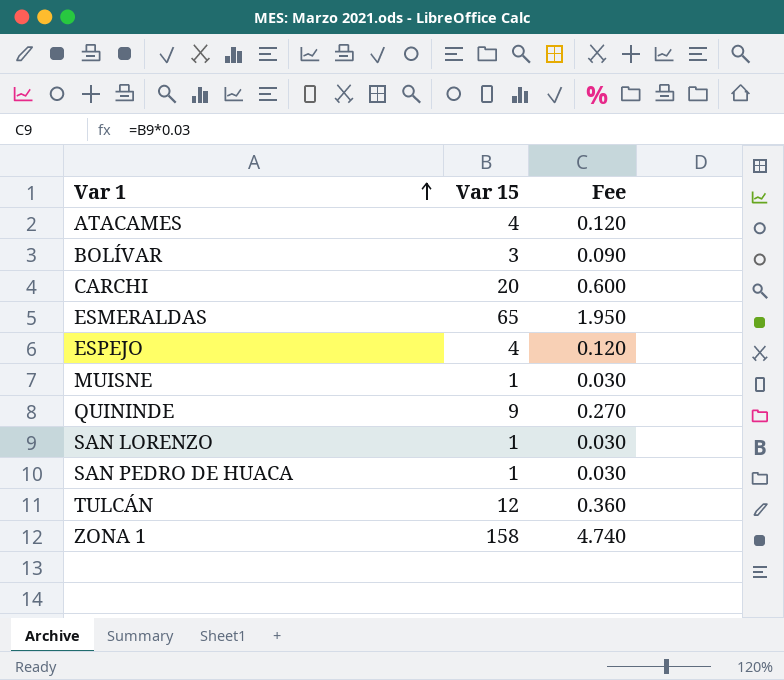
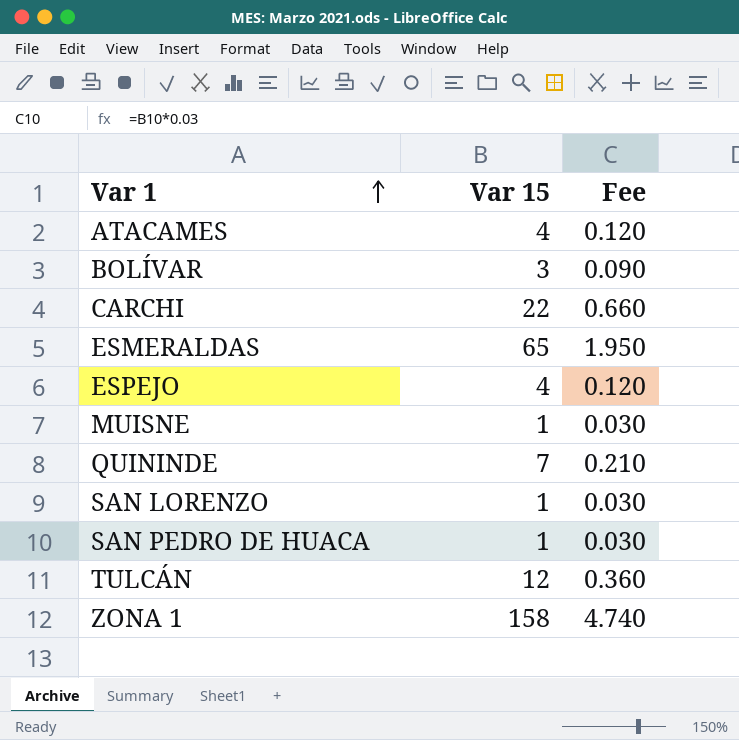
CARCHI | Var 15: 20 -> 22
CARCHI | Fee: 0.600 -> 0.660
QUININDE | Var 15: 9 -> 7
QUININDE | Fee: 0.270 -> 0.210

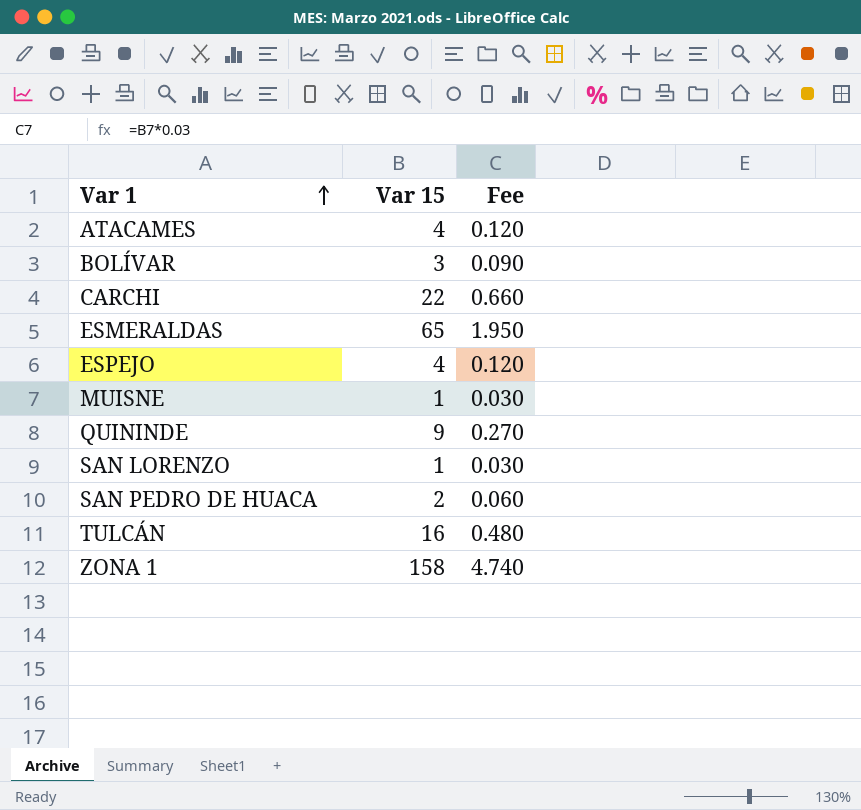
QUININDE | Var 15: 7 -> 9
QUININDE | Fee: 0.210 -> 0.270
SAN PEDRO DE HUACA | Var 15: 1 -> 2
SAN PEDRO DE HUACA | Fee: 0.030 -> 0.060
TULCÁN | Var 15: 12 -> 16
TULCÁN | Fee: 0.360 -> 0.480

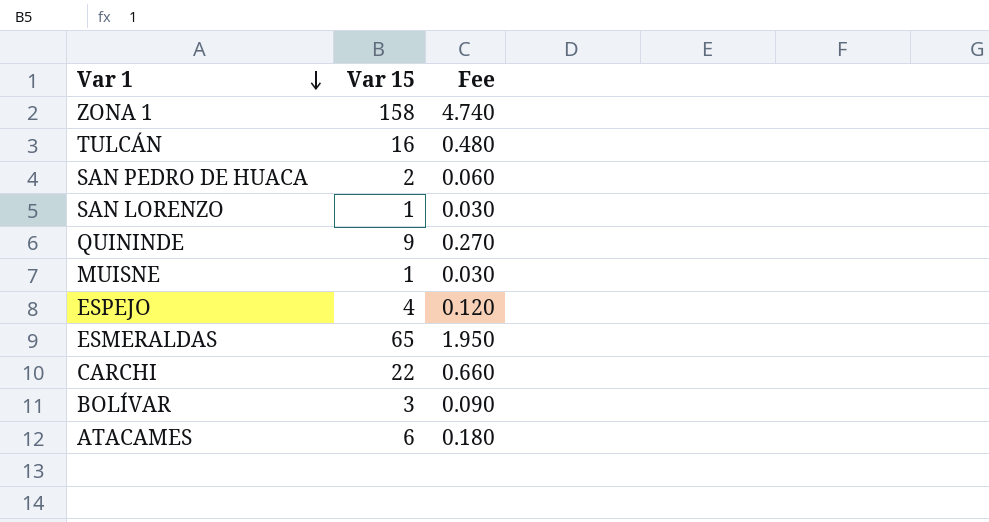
row order: Var 1 ascending -> Var 1 descending
ATACAMES | Var 15: 4 -> 6
ATACAMES | Fee: 0.120 -> 0.180

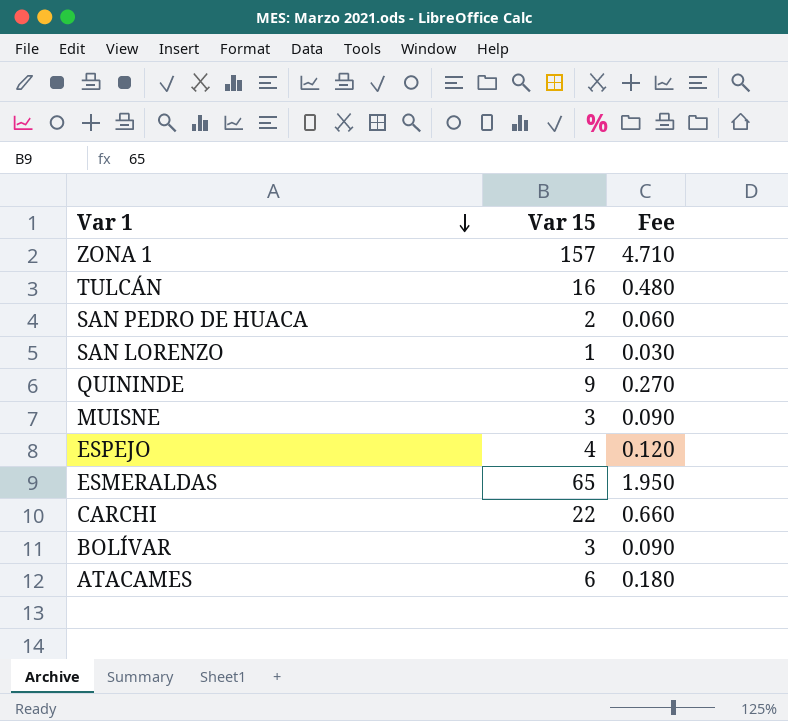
ZONA 1 | Var 15: 158 -> 157
ZONA 1 | Fee: 4.740 -> 4.710
MUISNE | Var 15: 1 -> 3
MUISNE | Fee: 0.030 -> 0.090

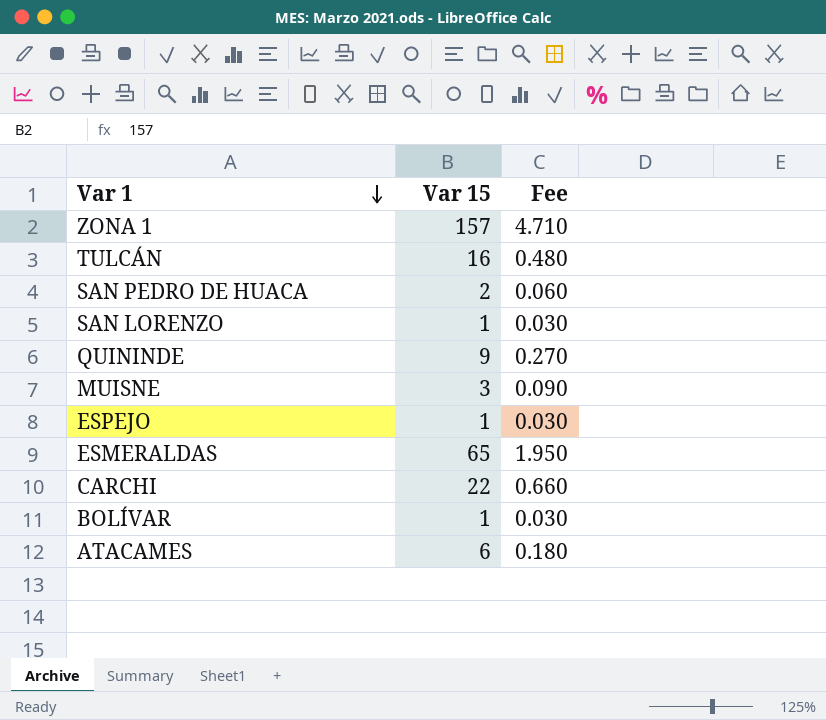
ESPEJO | Var 15: 4 -> 1
ESPEJO | Fee: 0.120 -> 0.030
BOLÍVAR | Var 15: 3 -> 1
BOLÍVAR | Fee: 0.090 -> 0.030

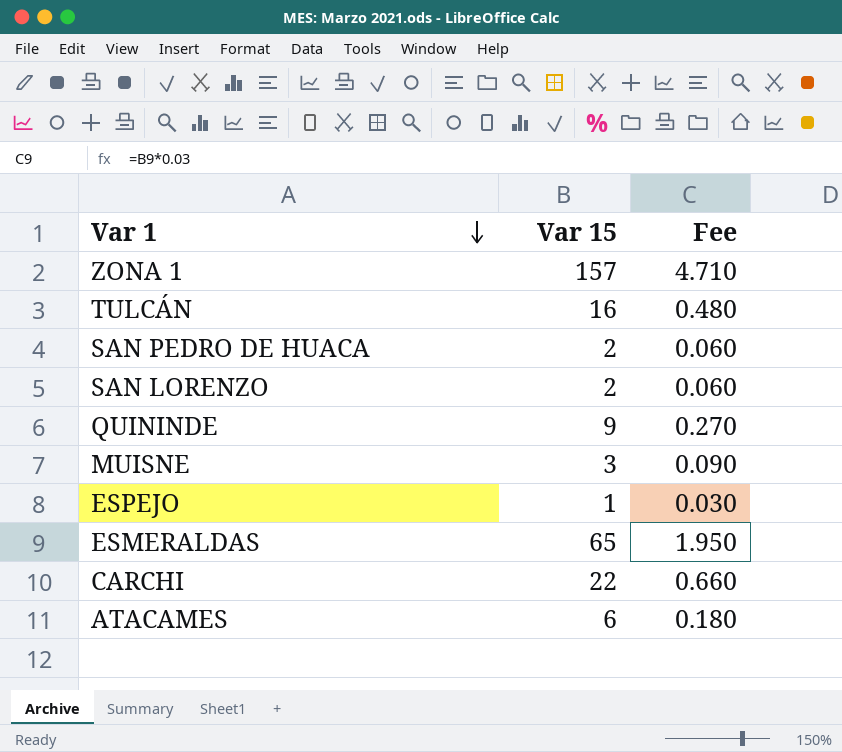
row BOLÍVAR: 1 | 0.030 -> none
SAN LORENZO | Var 15: 1 -> 2
SAN LORENZO | Fee: 0.030 -> 0.060

